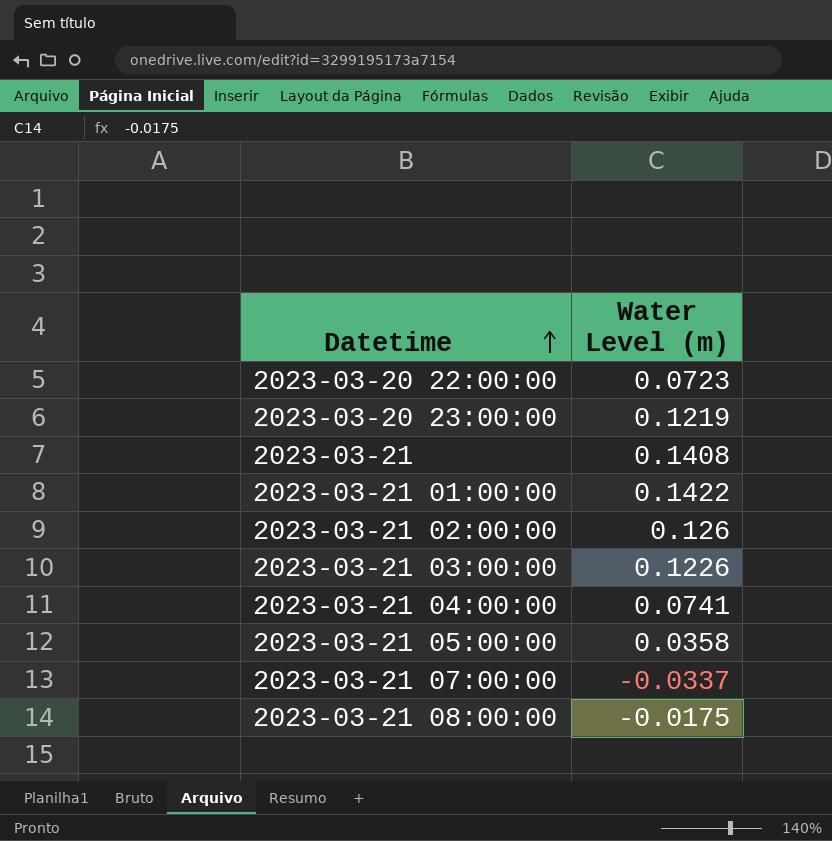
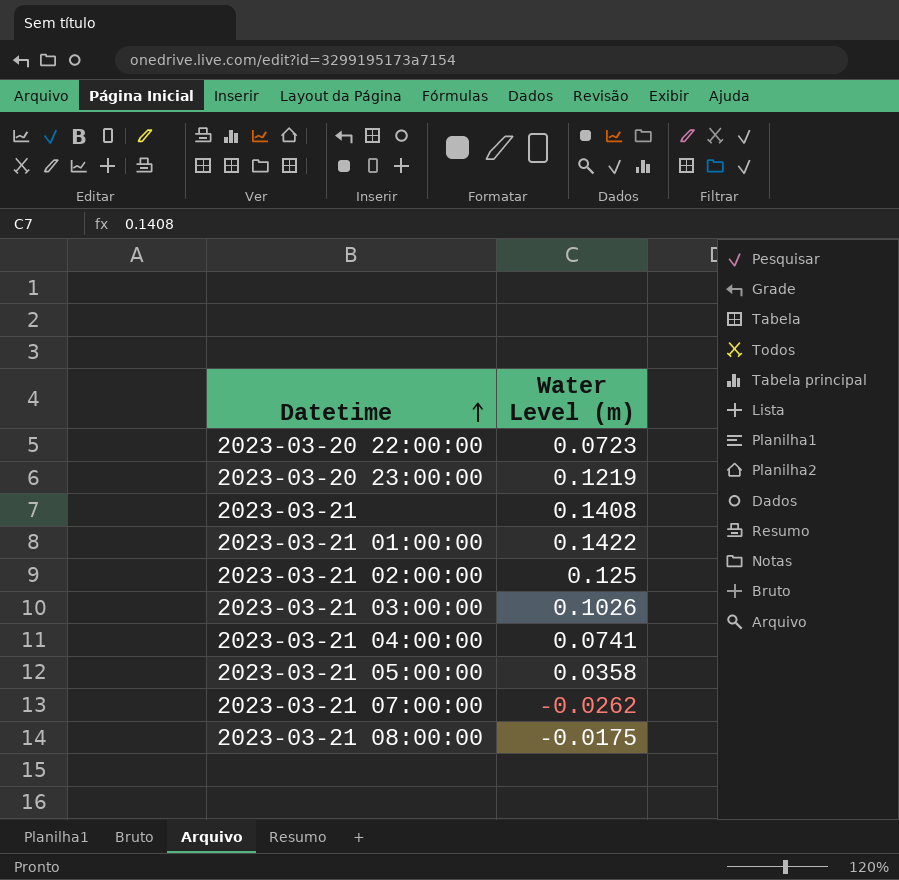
2023-03-21 02:00:00 | Water Level (m): 0.126 -> 0.125
2023-03-21 03:00:00 | Water Level (m): 0.1226 -> 0.1026
2023-03-21 07:00:00 | Water Level (m): -0.0337 -> -0.0262

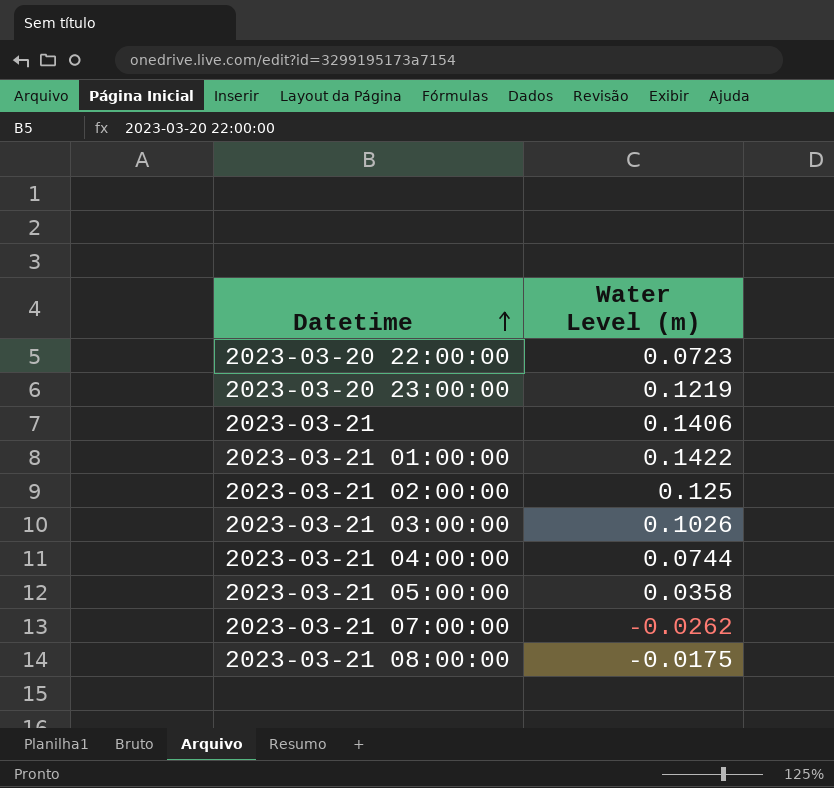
2023-03-21 | Water Level (m): 0.1408 -> 0.1406
2023-03-21 04:00:00 | Water Level (m): 0.0741 -> 0.0744

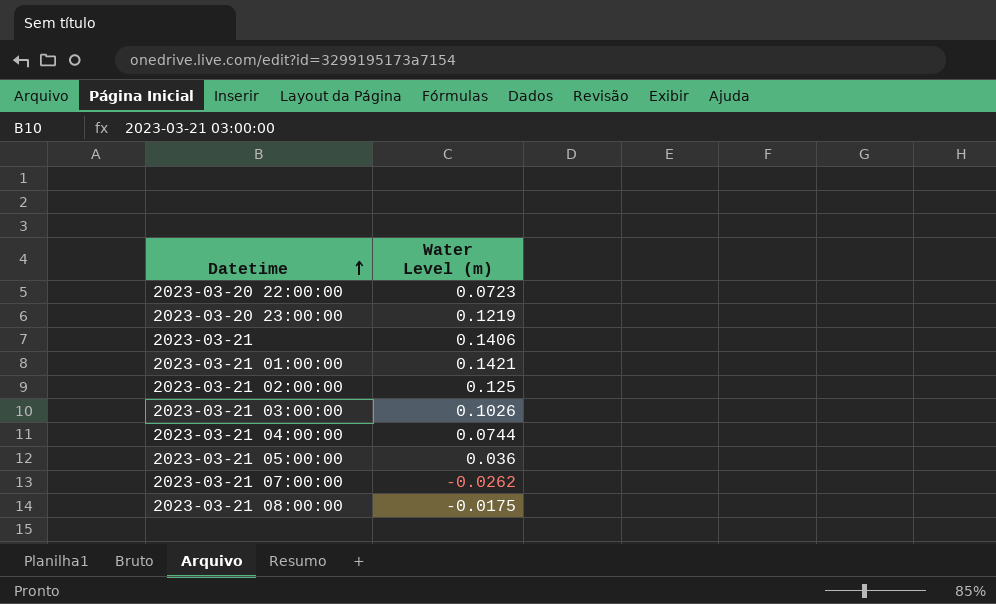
2023-03-21 01:00:00 | Water Level (m): 0.1422 -> 0.1421
2023-03-21 05:00:00 | Water Level (m): 0.0358 -> 0.036

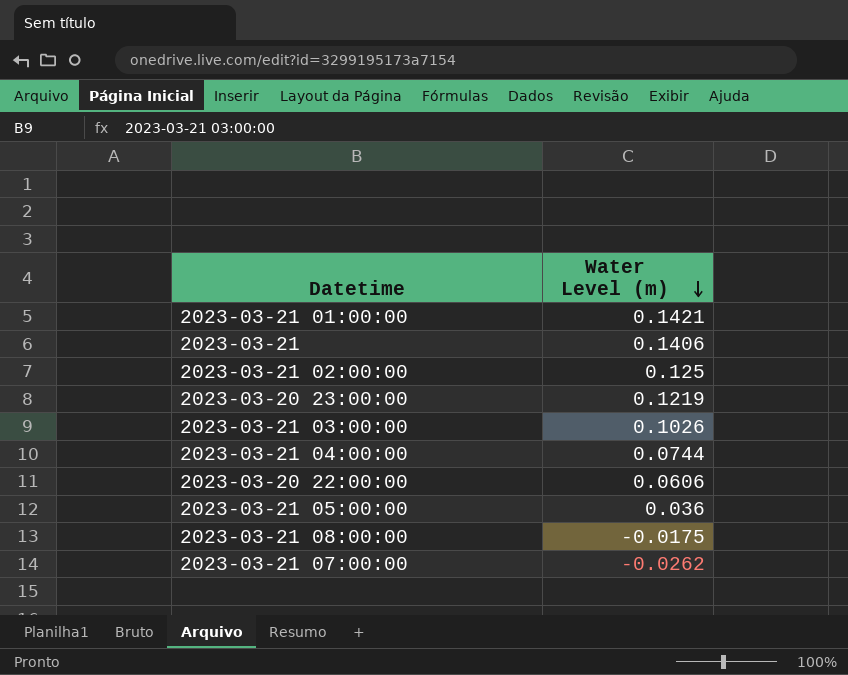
row order: Datetime ascending -> Water Level (m) descending
2023-03-20 22:00:00 | Water Level (m): 0.0723 -> 0.0606

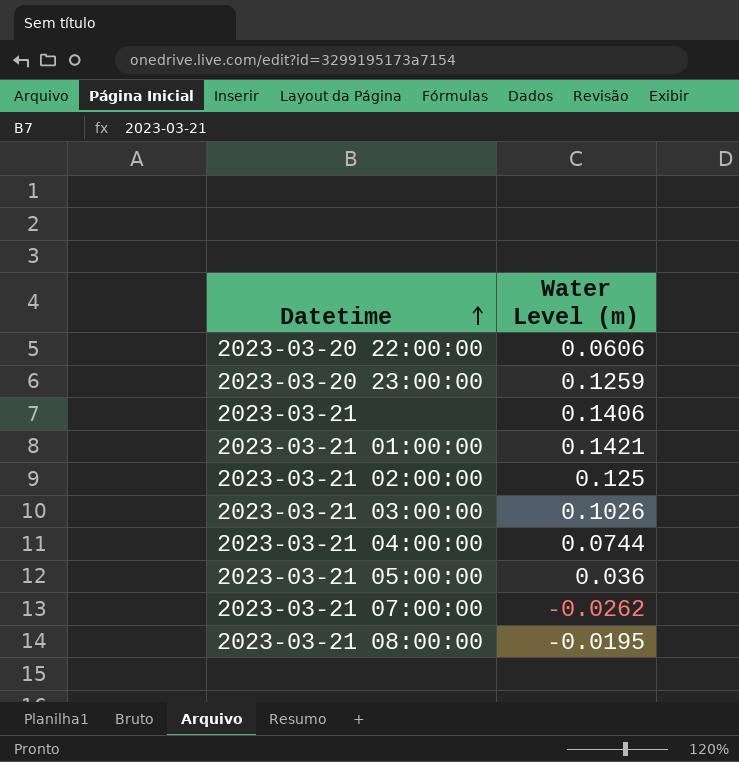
row order: Water Level (m) descending -> Datetime ascending
2023-03-20 23:00:00 | Water Level (m): 0.1219 -> 0.1259
2023-03-21 08:00:00 | Water Level (m): -0.0175 -> -0.0195

